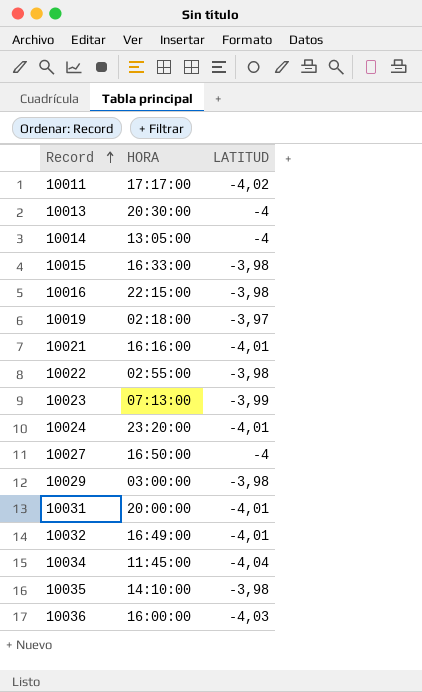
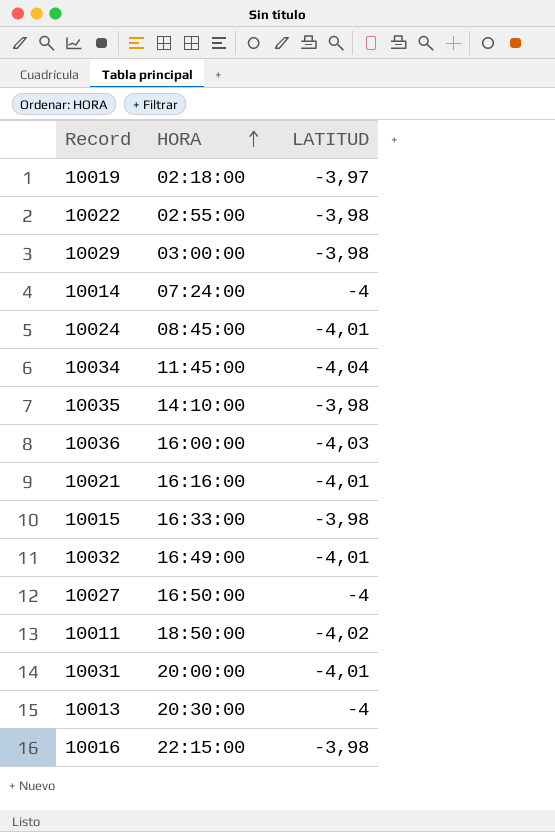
row order: Record ascending -> HORA ascending
row 10023: 07:13:00 | -3,99 -> none
10014 | HORA: 13:05:00 -> 07:24:00
10024 | HORA: 23:20:00 -> 08:45:00
10011 | HORA: 17:17:00 -> 18:50:00

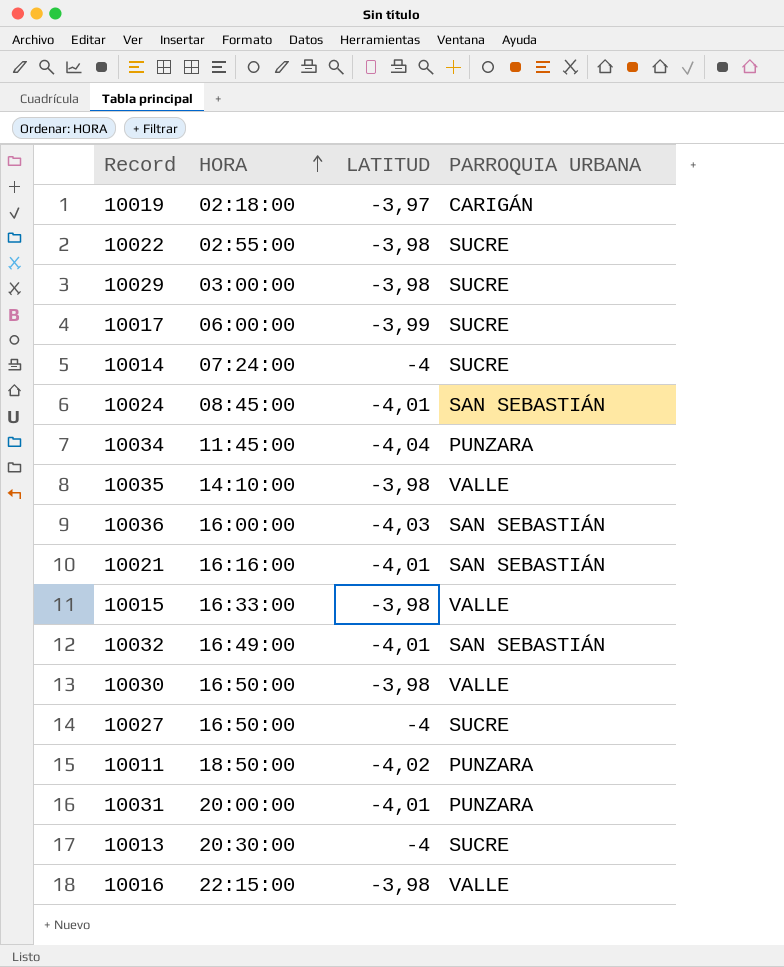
column PARROQUIA URBANA | position: none -> 4
row 10017: none -> 06:00:00 | -3,99 | SUCRE
row 10030: none -> 16:50:00 | -3,98 | VALLE

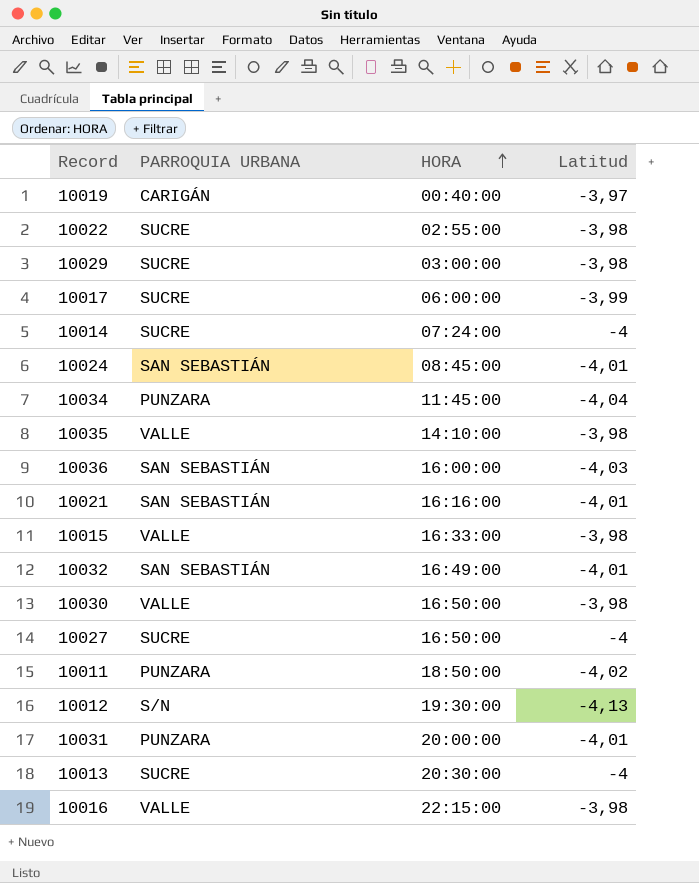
column PARROQUIA URBANA | position: 4 -> 2
column name: LATITUD -> Latitud
10019 | HORA: 02:18:00 -> 00:40:00
row 10012: none -> S/N | 19:30:00 | -4,13

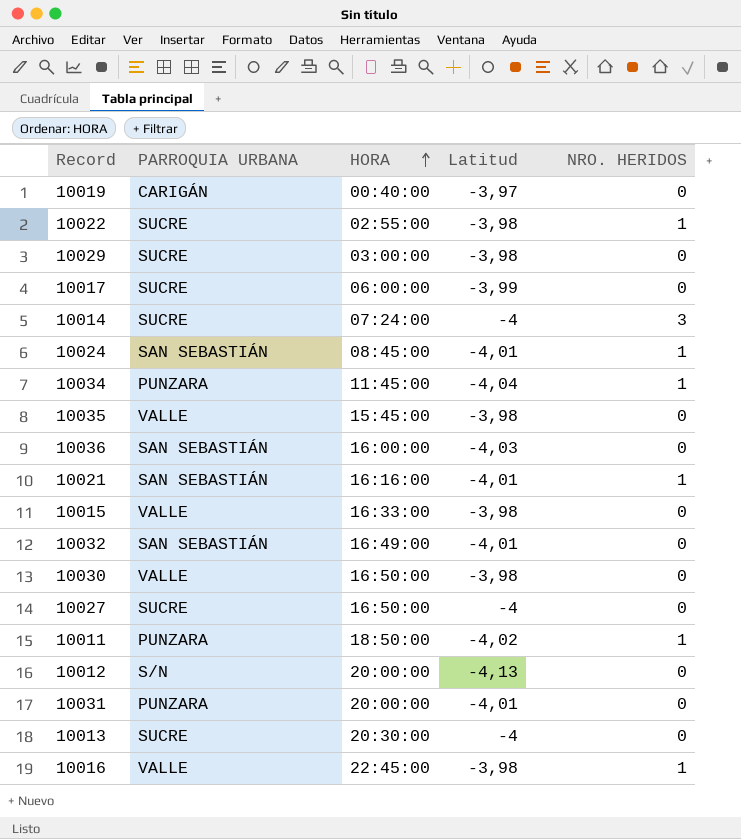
column NRO. HERIDOS | position: none -> 5
10035 | HORA: 14:10:00 -> 15:45:00
10012 | HORA: 19:30:00 -> 20:00:00
10016 | HORA: 22:15:00 -> 22:45:00

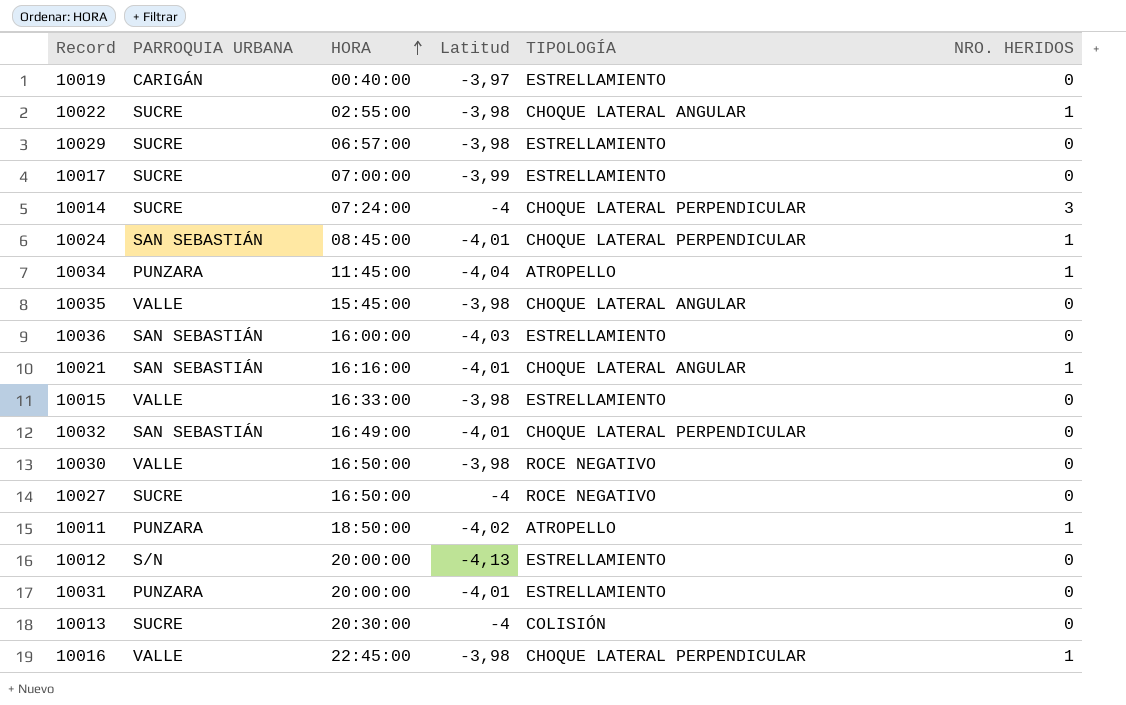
column TIPOLOGÍA | position: none -> 5
10029 | HORA: 03:00:00 -> 06:57:00
10017 | HORA: 06:00:00 -> 07:00:00

